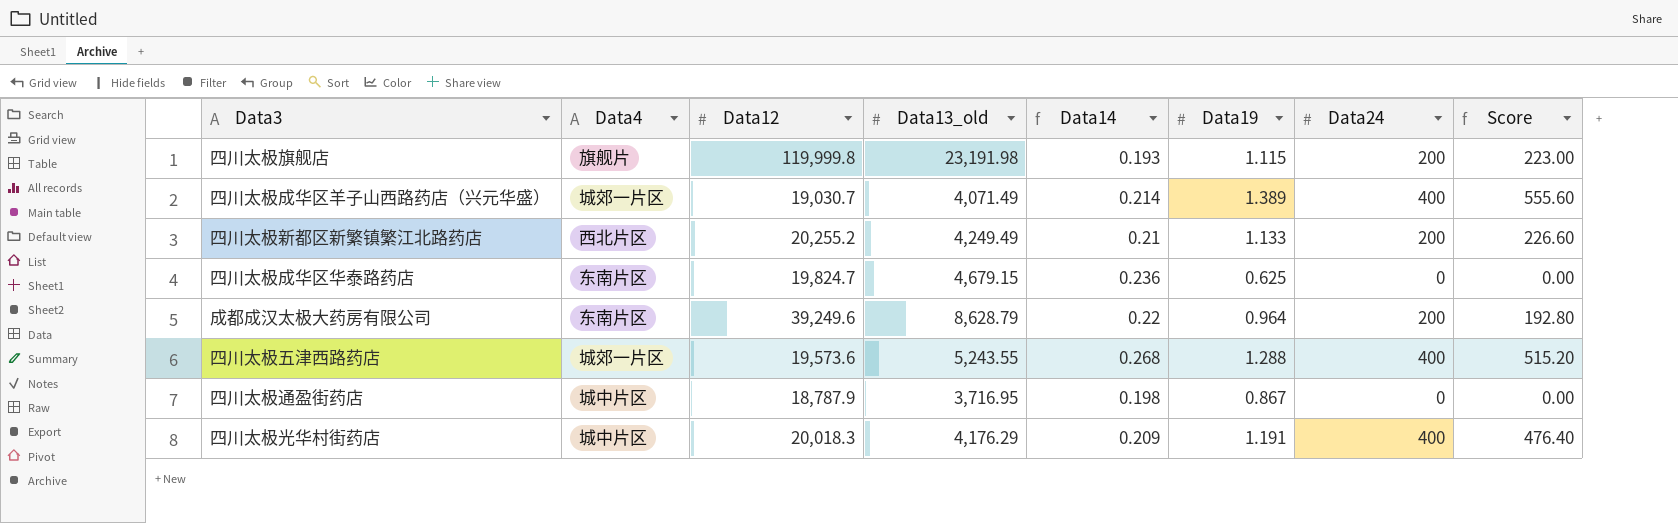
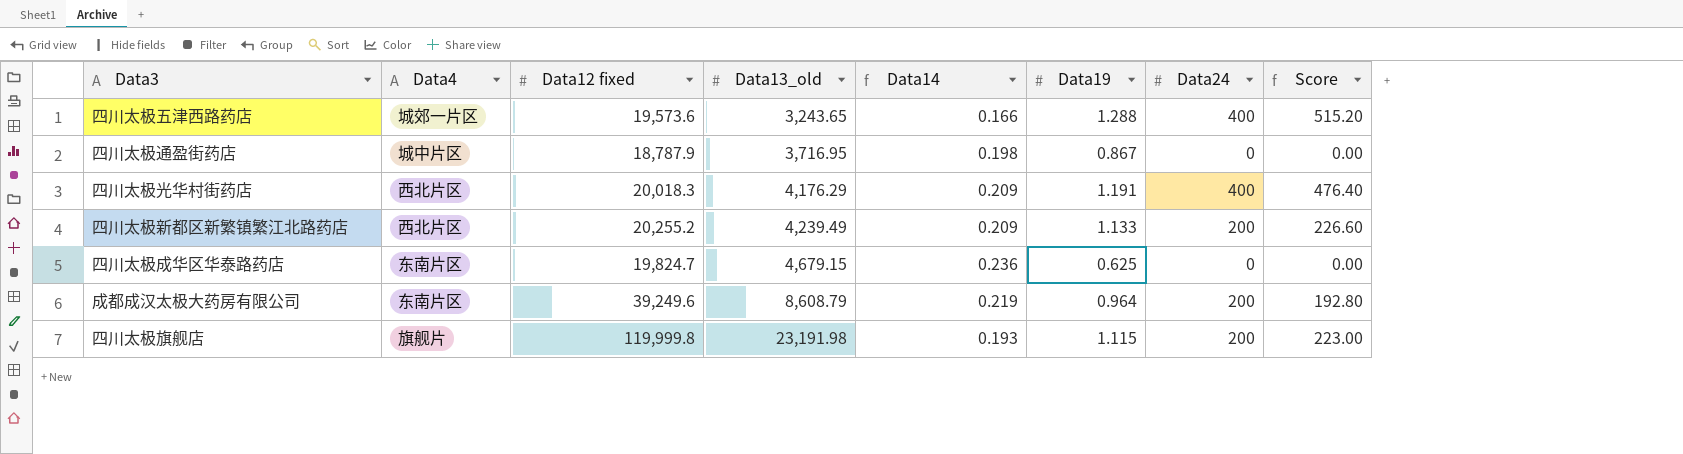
row order: none -> Data13_old ascending
column name: Data12 -> Data12 fixed
row 四川太极成华区羊子山西路药店（兴元华盛）: 城郊一片区 | 19,030.7 | 4,071.49 | 0.214 | 1.389 | 400 | 555.60 -> none
四川太极五津西路药店 | Data13_old: 5,243.55 -> 3,243.65
四川太极五津西路药店 | Data14: 0.268 -> 0.166
四川太极光华村街药店 | Data4: 城中片区 -> 西北片区
四川太极新都区新繁镇繁江北路药店 | Data13_old: 4,249.49 -> 4,239.49
四川太极新都区新繁镇繁江北路药店 | Data14: 0.21 -> 0.209
成都成汉太极大药房有限公司 | Data13_old: 8,628.79 -> 8,608.79
成都成汉太极大药房有限公司 | Data14: 0.22 -> 0.219

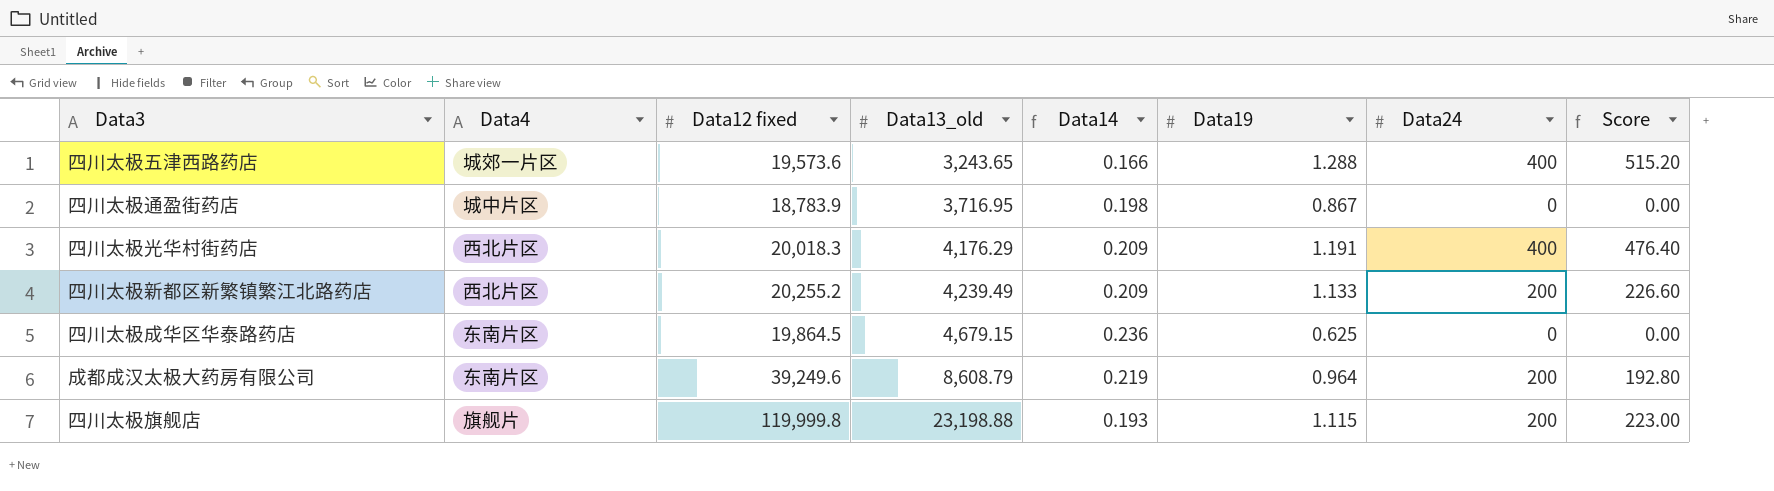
四川太极通盈街药店 | Data12 fixed: 18,787.9 -> 18,783.9
四川太极成华区华泰路药店 | Data12 fixed: 19,824.7 -> 19,864.5
四川太极旗舰店 | Data13_old: 23,191.98 -> 23,198.88

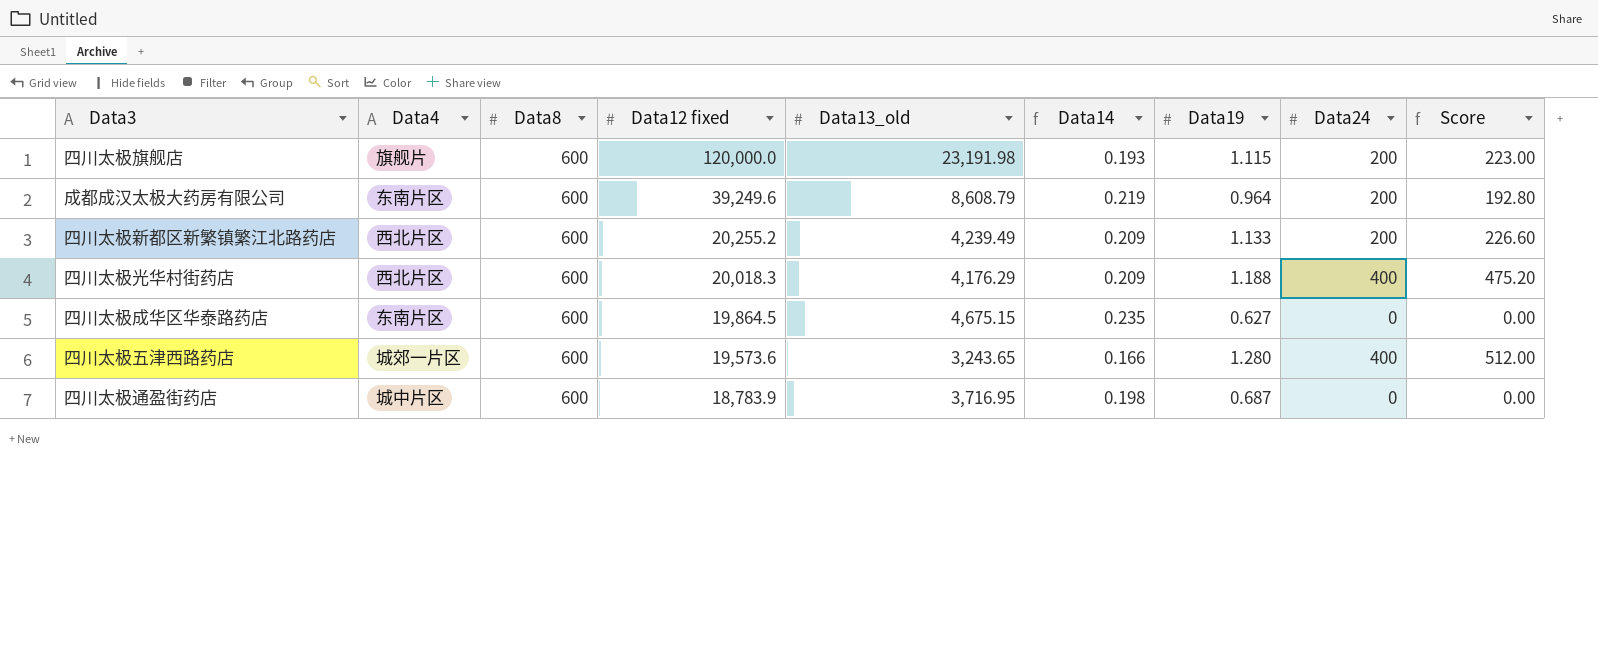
row order: Data13_old ascending -> Data12 fixed descending
column Data8 | position: none -> 3
四川太极旗舰店 | Data12 fixed: 119,999.8 -> 120,000.0
四川太极旗舰店 | Data13_old: 23,198.88 -> 23,191.98
四川太极光华村街药店 | Data19: 1.191 -> 1.188
四川太极光华村街药店 | Score: 476.40 -> 475.20
四川太极成华区华泰路药店 | Data13_old: 4,679.15 -> 4,675.15
四川太极成华区华泰路药店 | Data14: 0.236 -> 0.235
四川太极成华区华泰路药店 | Data19: 0.625 -> 0.627
四川太极五津西路药店 | Data19: 1.288 -> 1.280
四川太极五津西路药店 | Score: 515.20 -> 512.00
四川太极通盈街药店 | Data19: 0.867 -> 0.687

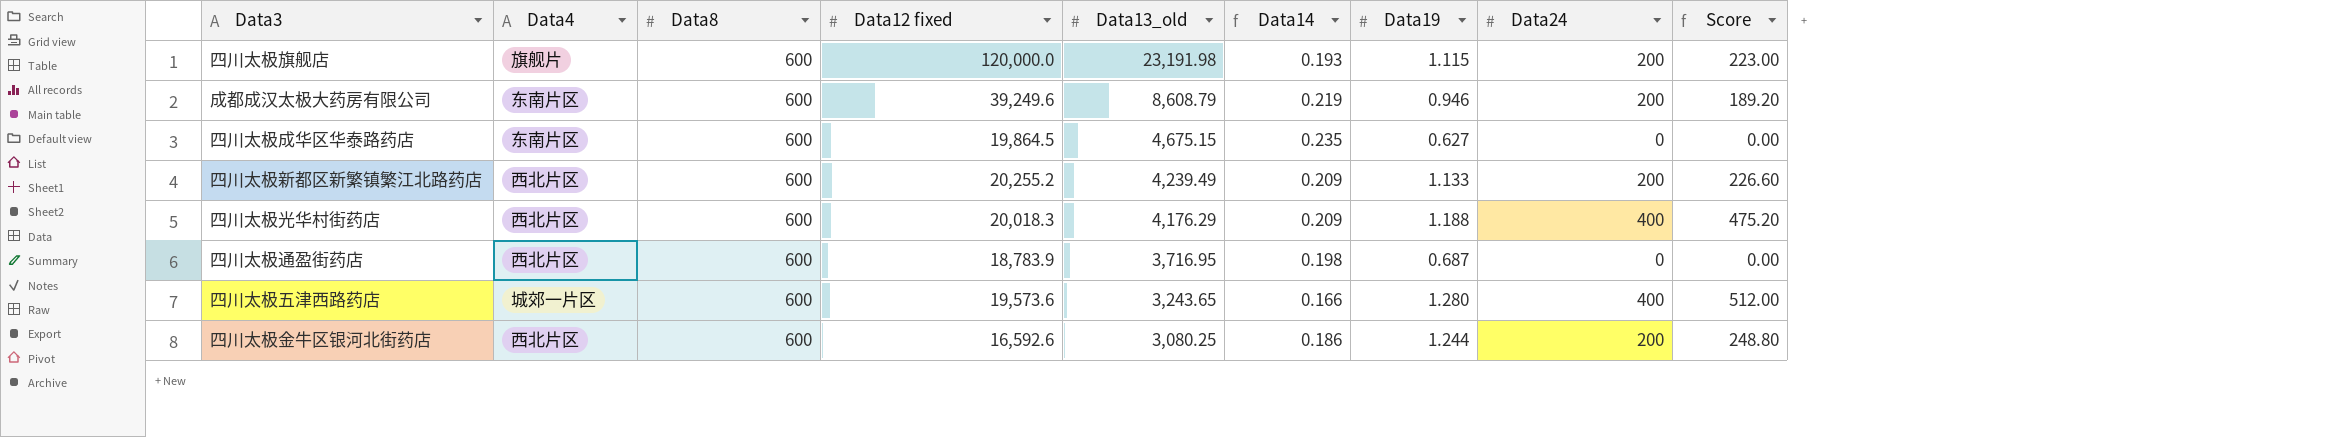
row order: Data12 fixed descending -> Data13_old descending
成都成汉太极大药房有限公司 | Data19: 0.964 -> 0.946
成都成汉太极大药房有限公司 | Score: 192.80 -> 189.20
四川太极通盈街药店 | Data4: 城中片区 -> 西北片区
row 四川太极金牛区银河北街药店: none -> 西北片区 | 600 | 16,592.6 | 3,080.25 | 0.186 | 1.244 | 200 | 248.80

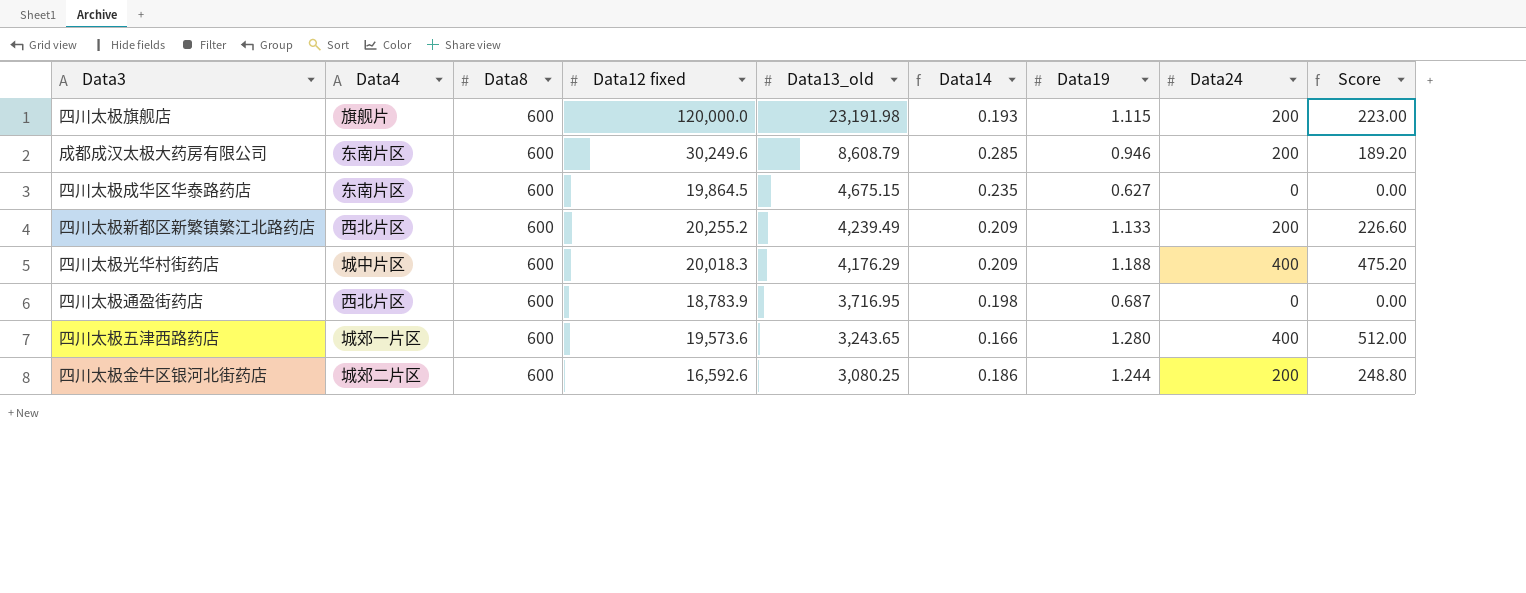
成都成汉太极大药房有限公司 | Data12 fixed: 39,249.6 -> 30,249.6
成都成汉太极大药房有限公司 | Data14: 0.219 -> 0.285
四川太极光华村街药店 | Data4: 西北片区 -> 城中片区
四川太极金牛区银河北街药店 | Data4: 西北片区 -> 城郊二片区

